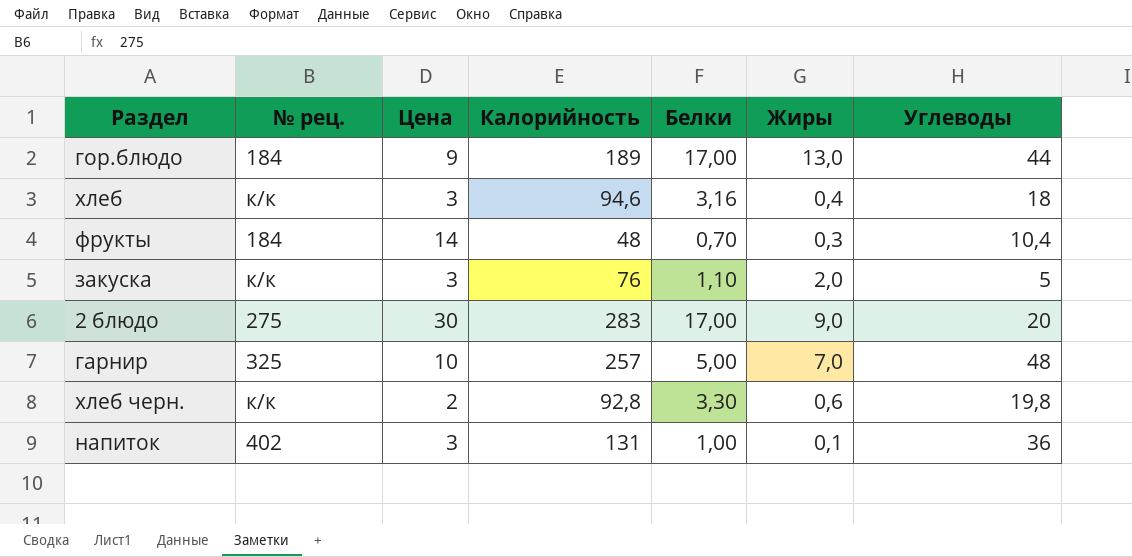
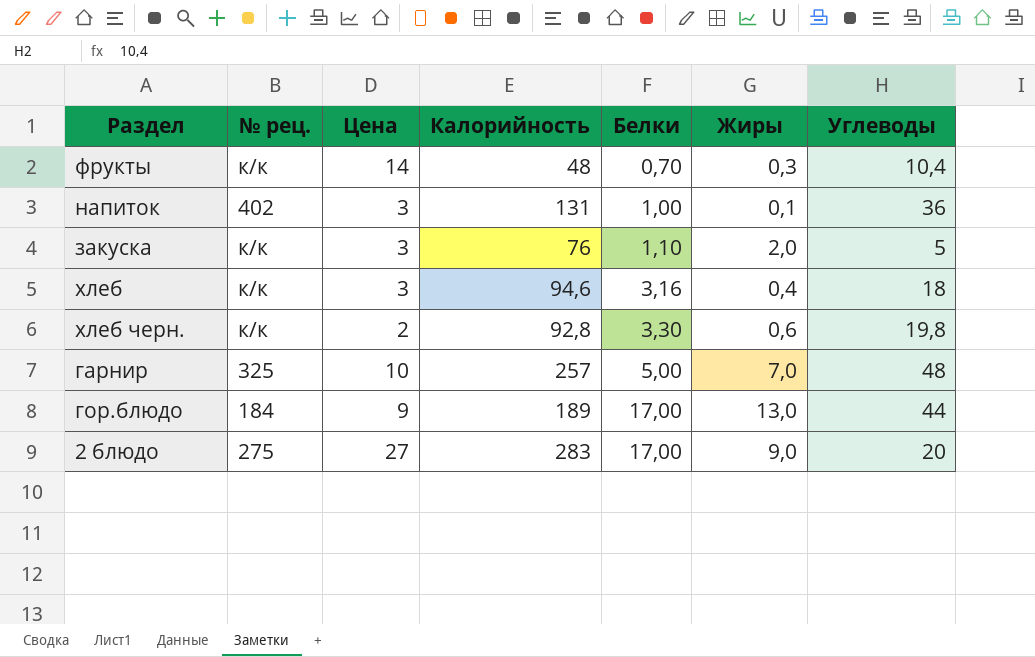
row order: none -> Белки ascending
фрукты | № рец.: 184 -> к/к
2 блюдо | Цена: 30 -> 27

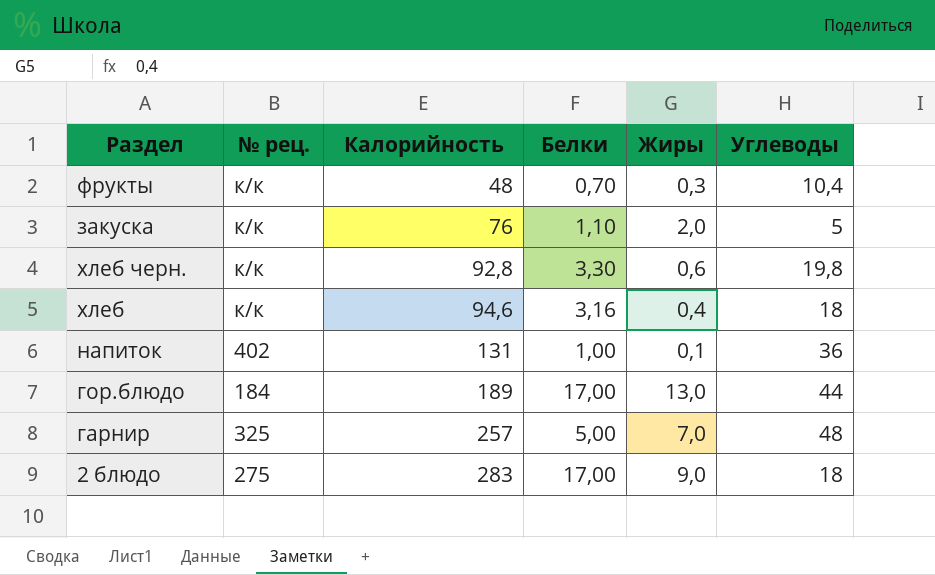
row order: Белки ascending -> Калорийность ascending
column Цена | position: 3 -> none
2 блюдо | Углеводы: 20 -> 18

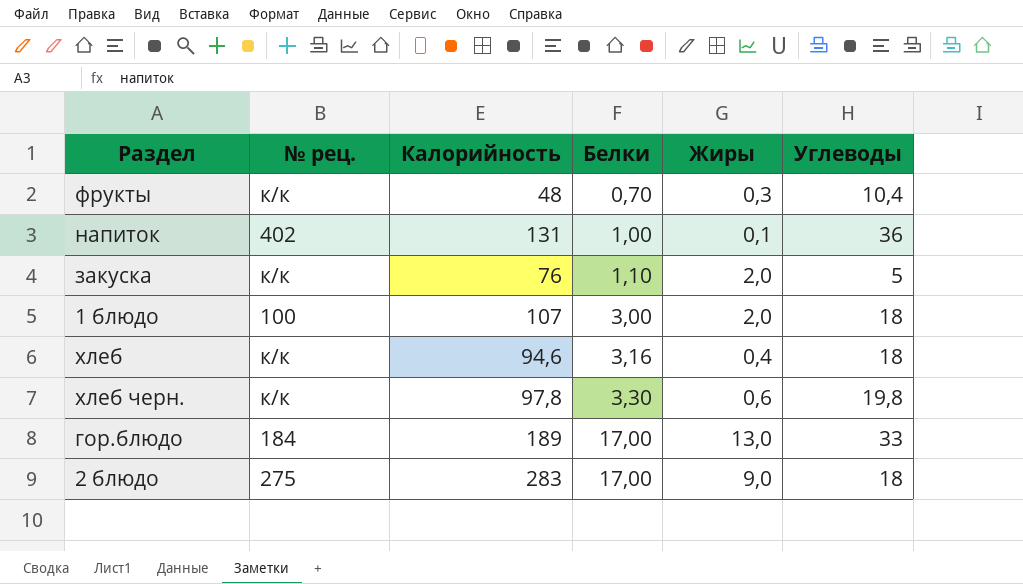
row order: Калорийность ascending -> Белки ascending
row гарнир: 325 | 257 | 5,00 | 7,0 | 48 -> none
row 1 блюдо: none -> 100 | 107 | 3,00 | 2,0 | 18
хлеб черн. | Калорийность: 92,8 -> 97,8
гор.блюдо | Углеводы: 44 -> 33

